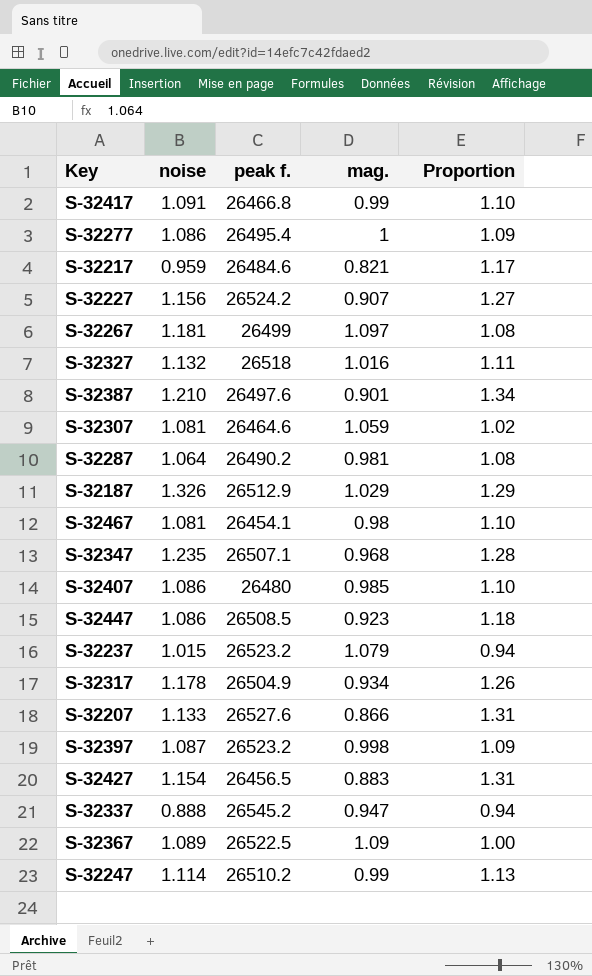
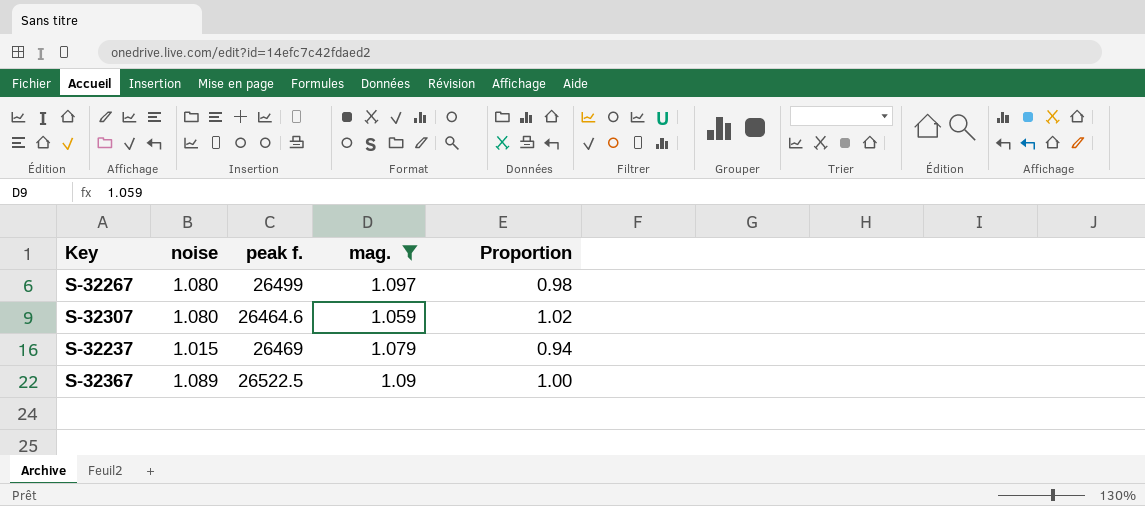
filter: none -> mag. >= 1.059
S-32267 | noise: 1.181 -> 1.080
S-32267 | Proportion: 1.08 -> 0.98
S-32307 | noise: 1.081 -> 1.080
S-32237 | peak f.: 26523.2 -> 26469

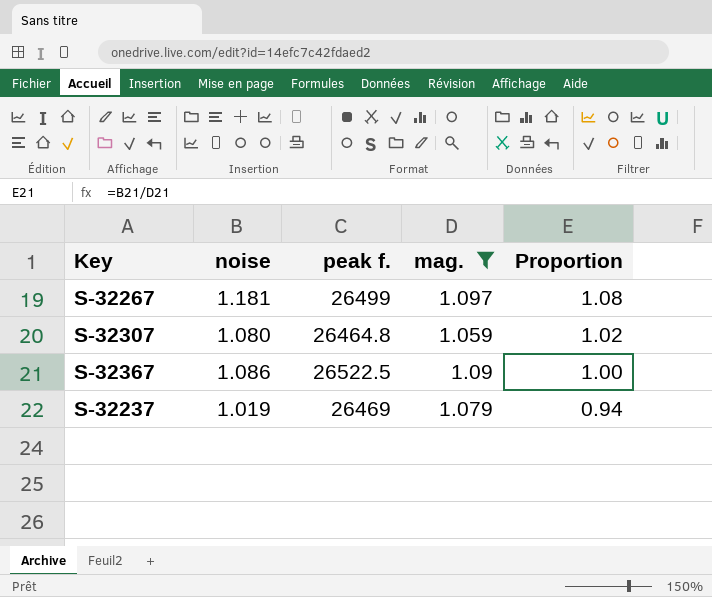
row order: none -> Proportion descending
S-32267 | noise: 1.080 -> 1.181
S-32267 | Proportion: 0.98 -> 1.08
S-32307 | peak f.: 26464.6 -> 26464.8
S-32367 | noise: 1.089 -> 1.086
S-32237 | noise: 1.015 -> 1.019

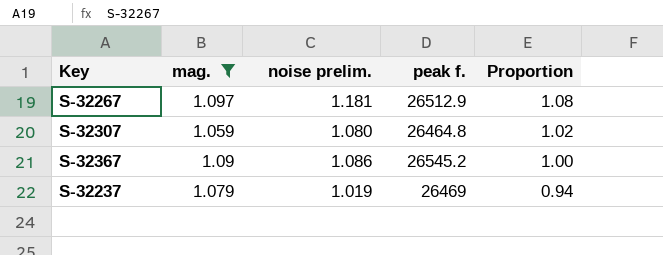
column mag. | position: 4 -> 2
column name: noise -> noise prelim.
S-32267 | peak f.: 26499 -> 26512.9
S-32367 | peak f.: 26522.5 -> 26545.2

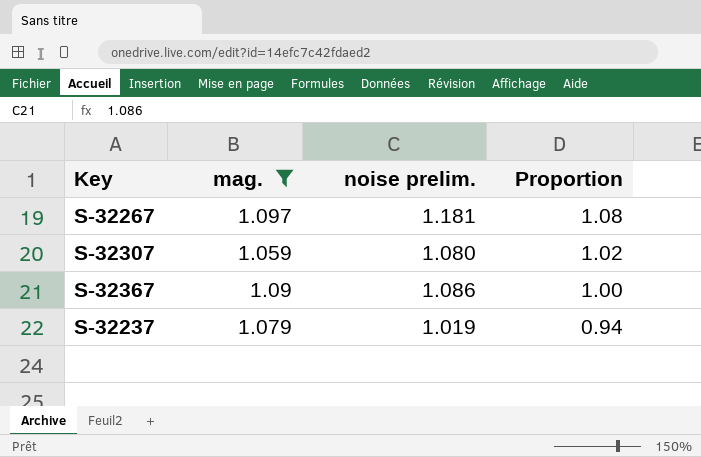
column peak f. | position: 4 -> none

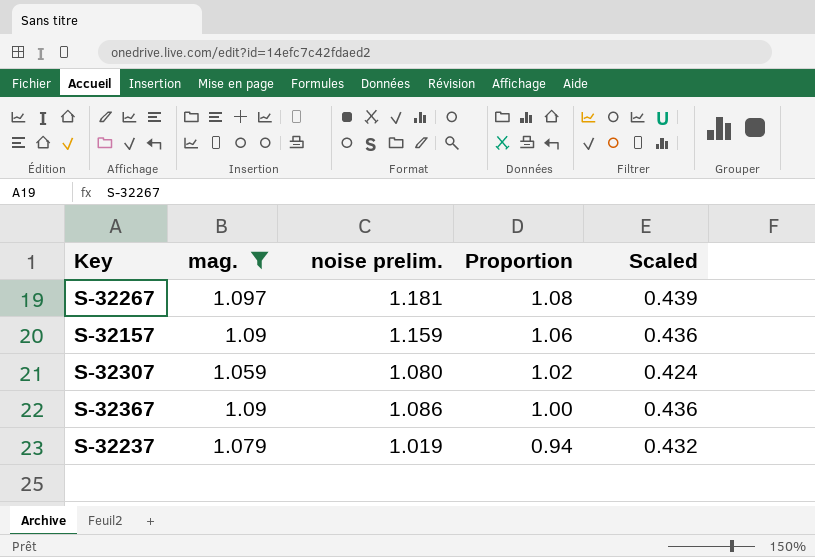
column Scaled | formula: none -> [mag.] * 0.4
row S-32157: none -> 1.09 | 1.159 | 1.06 | 0.436

